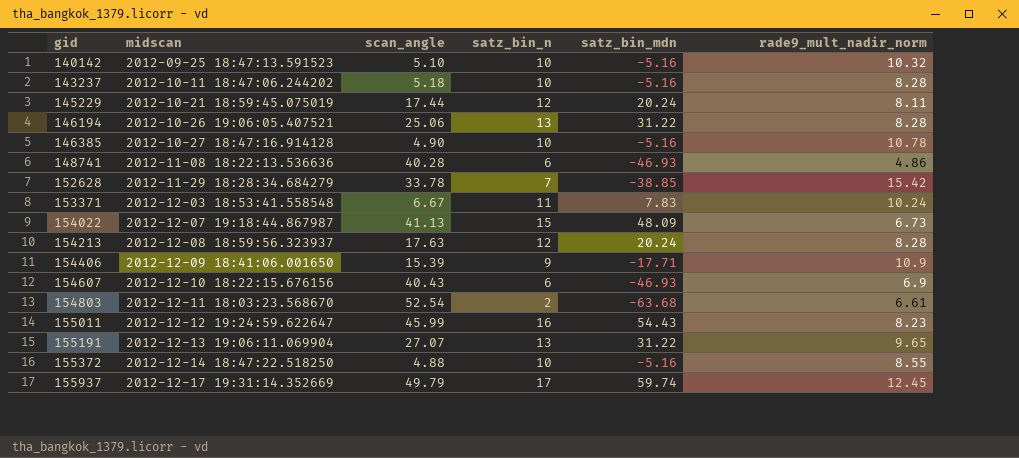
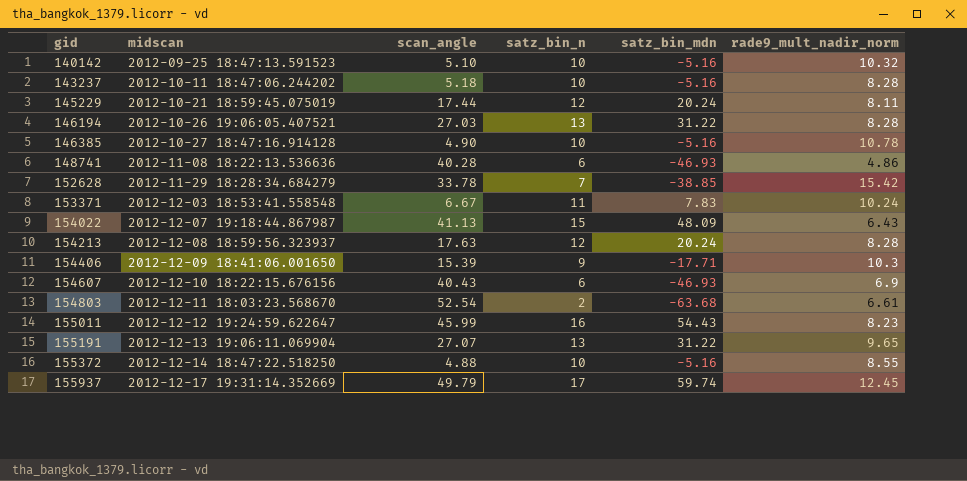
146194 | scan_angle: 25.06 -> 27.03
154022 | rade9_mult_nadir_norm: 6.73 -> 6.43
154406 | rade9_mult_nadir_norm: 10.9 -> 10.3

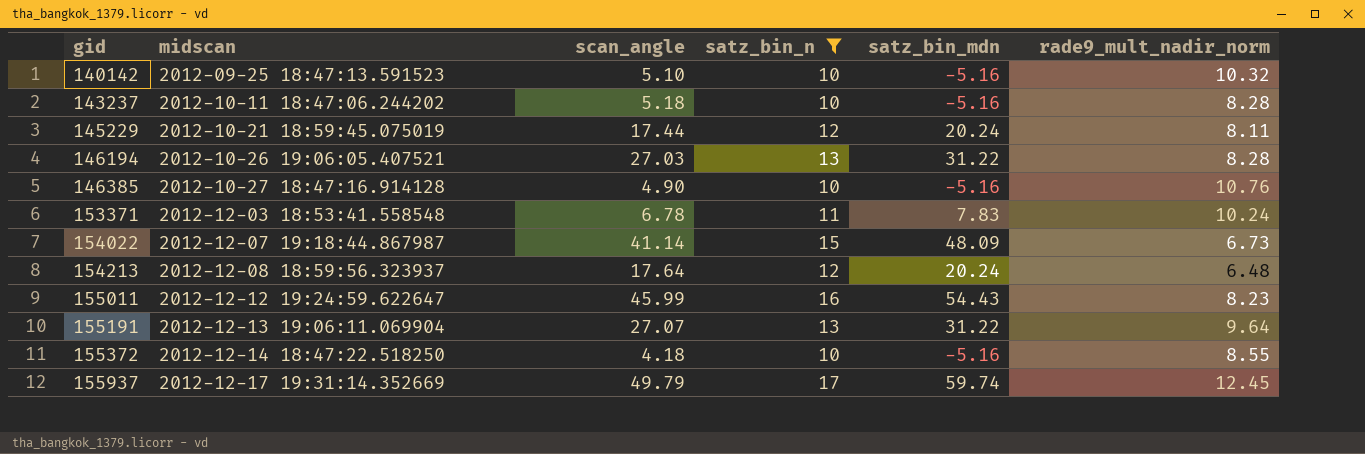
filter: none -> satz_bin_n >= 10
146385 | rade9_mult_nadir_norm: 10.78 -> 10.76
153371 | scan_angle: 6.67 -> 6.78
154022 | scan_angle: 41.13 -> 41.14
154022 | rade9_mult_nadir_norm: 6.43 -> 6.73
154213 | scan_angle: 17.63 -> 17.64
154213 | rade9_mult_nadir_norm: 8.28 -> 6.48
155191 | rade9_mult_nadir_norm: 9.65 -> 9.64
155372 | scan_angle: 4.88 -> 4.18

